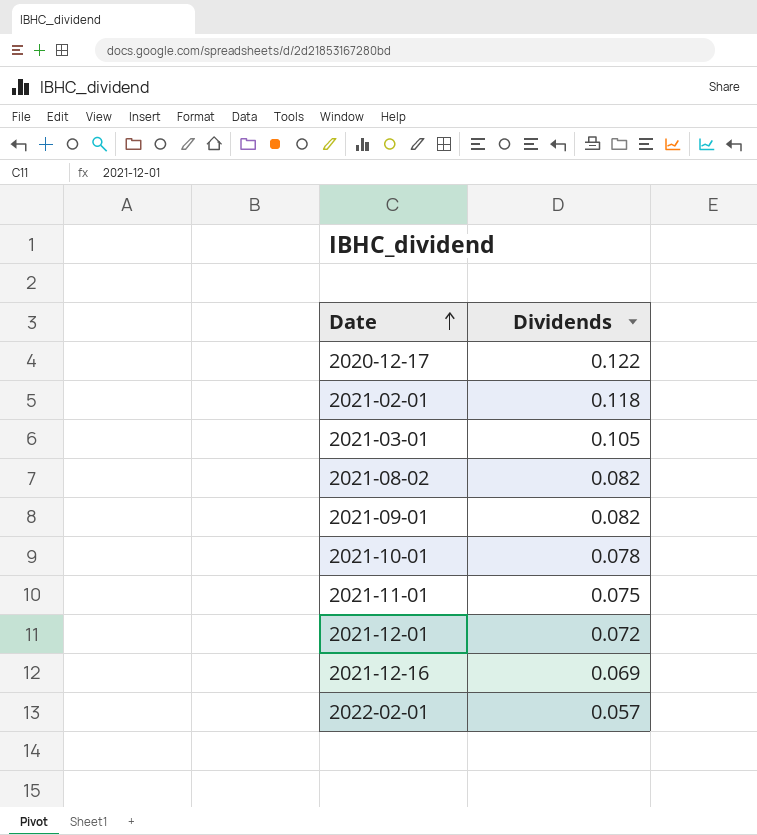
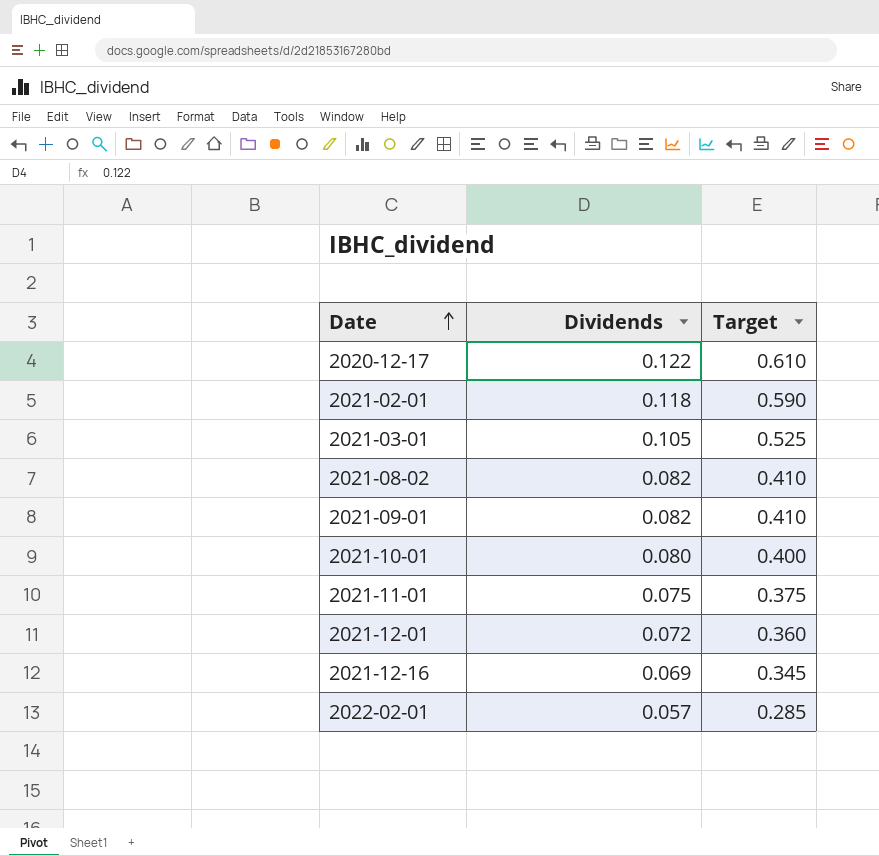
column Target | formula: none -> [Dividends] * 5
2021-10-01 | Dividends: 0.078 -> 0.080

